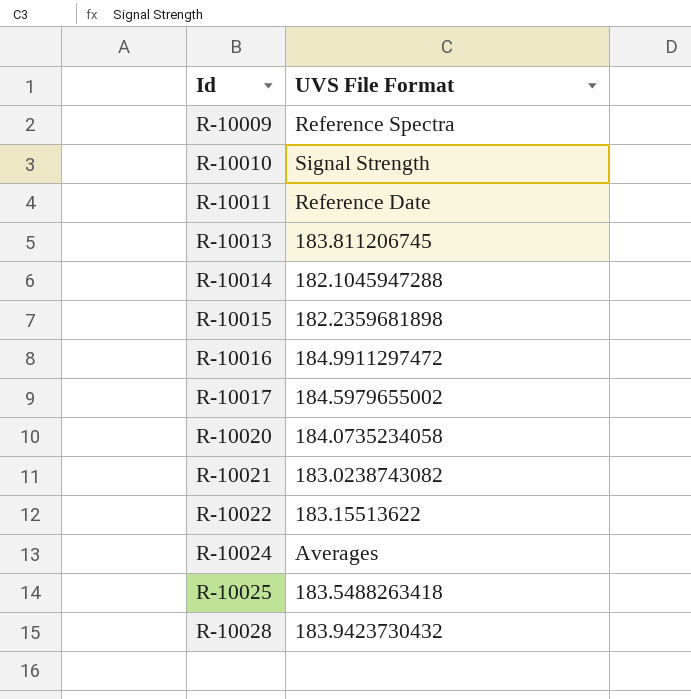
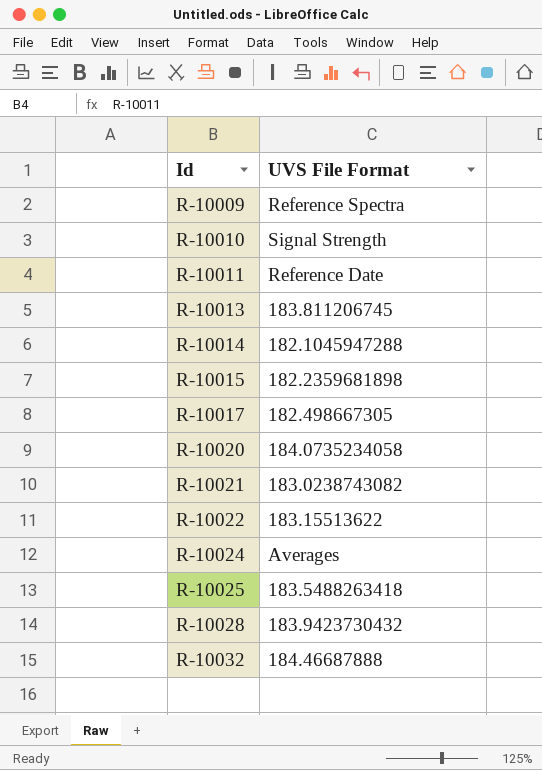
row R-10016: 184.9911297472 -> none
R-10017 | UVS File Format: 184.5979655002 -> 182.498667305
row R-10032: none -> 184.46687888

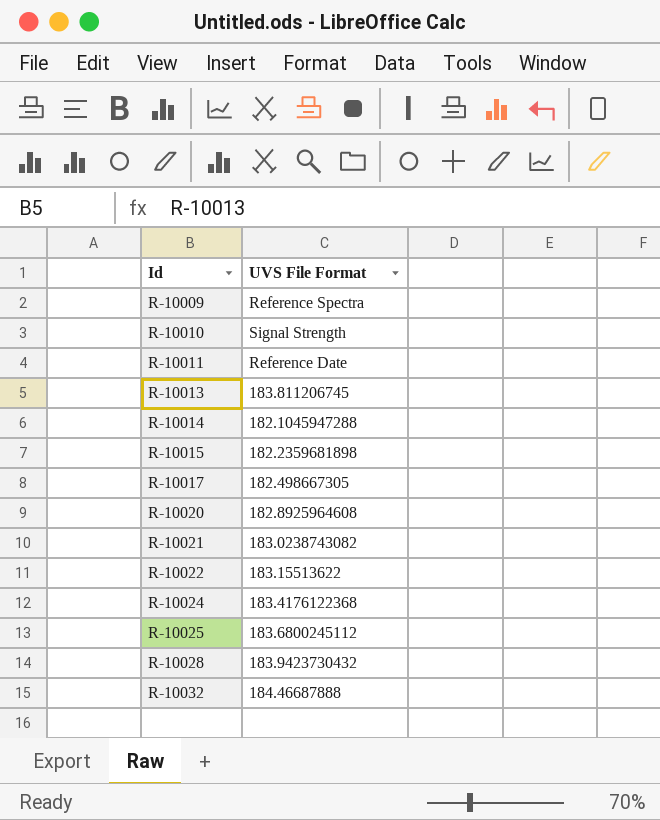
R-10020 | UVS File Format: 184.0735234058 -> 182.8925964608
R-10024 | UVS File Format: Averages -> 183.4176122368
R-10025 | UVS File Format: 183.5488263418 -> 183.6800245112

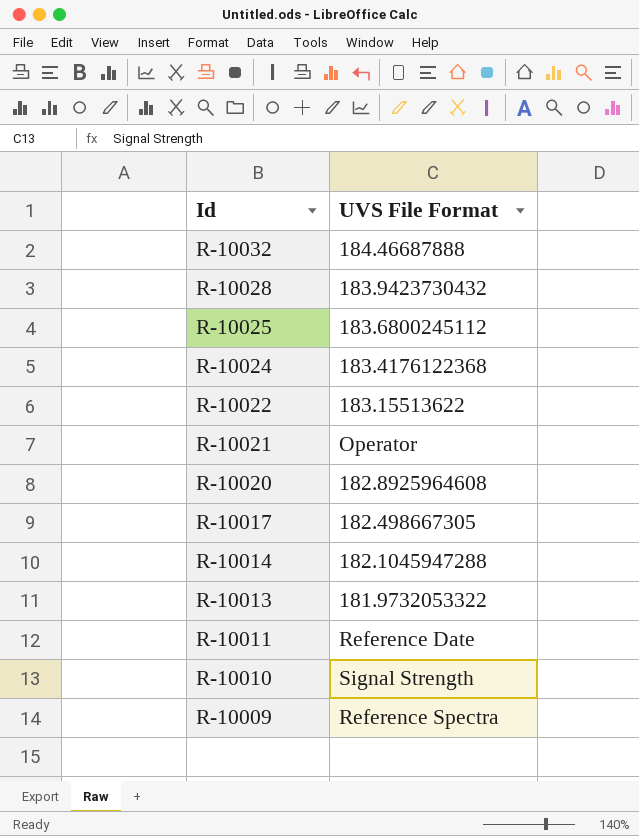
row order: Id ascending -> Id descending
row R-10015: 182.2359681898 -> none
R-10021 | UVS File Format: 183.0238743082 -> Operator
R-10013 | UVS File Format: 183.811206745 -> 181.9732053322

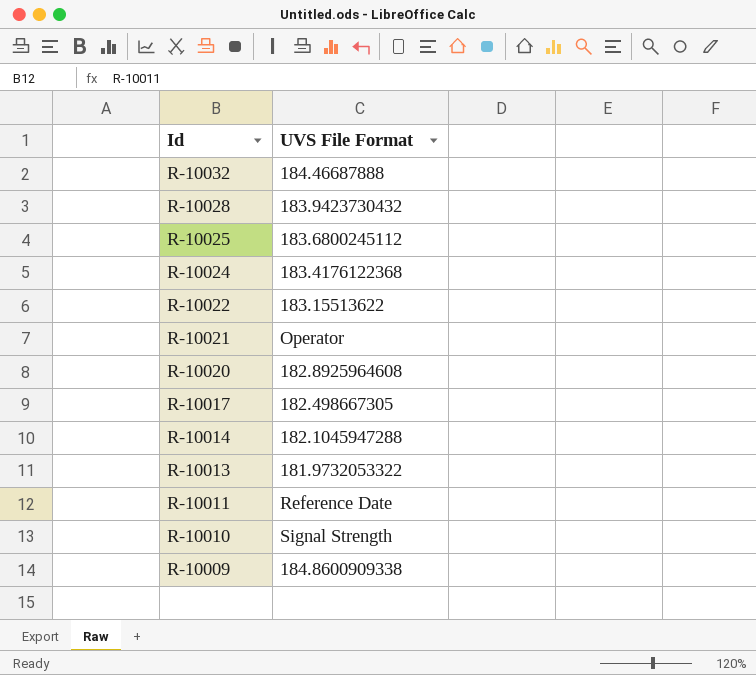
R-10009 | UVS File Format: Reference Spectra -> 184.8600909338

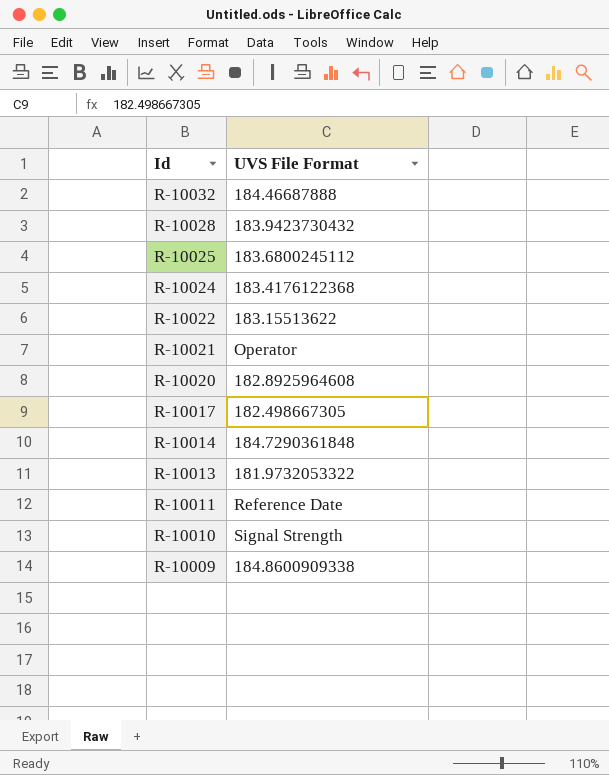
R-10014 | UVS File Format: 182.1045947288 -> 184.7290361848

